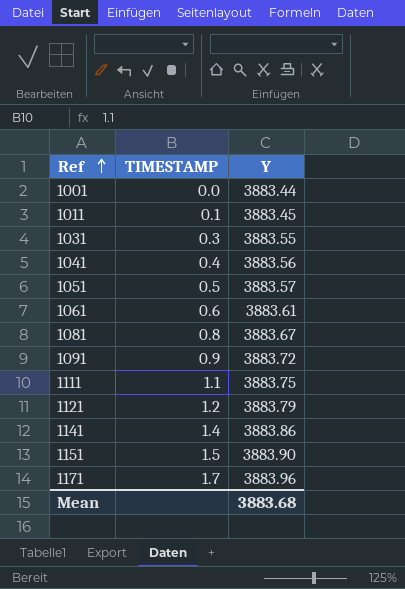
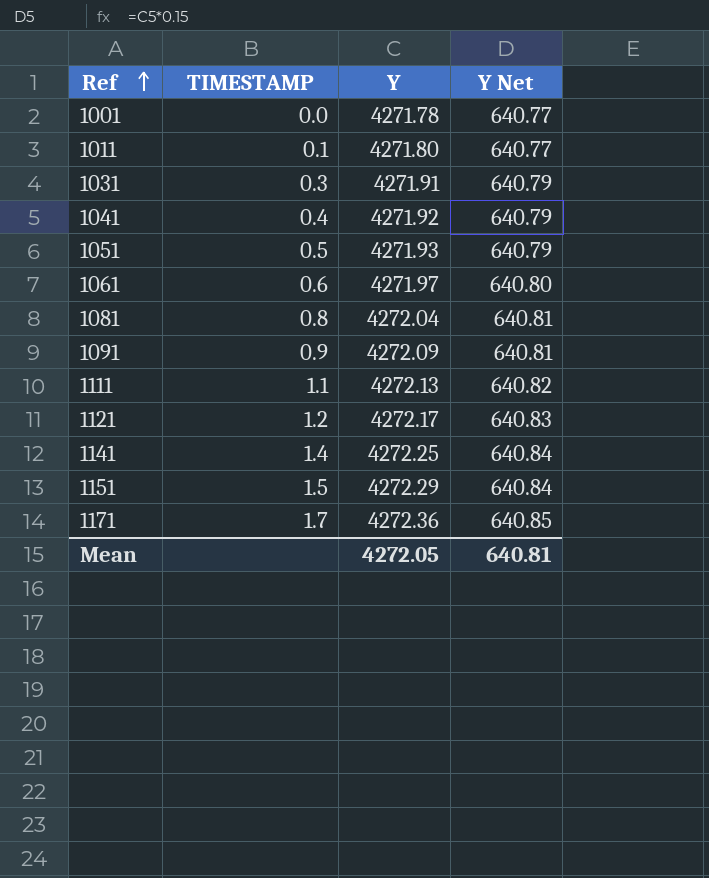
column Y Net | formula: none -> [Y] * 0.15
1001 | Y: 3883.44 -> 4271.78
1011 | Y: 3883.45 -> 4271.80
1031 | Y: 3883.55 -> 4271.91
1041 | Y: 3883.56 -> 4271.92
1051 | Y: 3883.57 -> 4271.93
1061 | Y: 3883.61 -> 4271.97
1081 | Y: 3883.67 -> 4272.04
1091 | Y: 3883.72 -> 4272.09
1111 | Y: 3883.75 -> 4272.13
1121 | Y: 3883.79 -> 4272.17
1141 | Y: 3883.86 -> 4272.25
1151 | Y: 3883.90 -> 4272.29
1171 | Y: 3883.96 -> 4272.36
Mean | Y: 3883.68 -> 4272.05

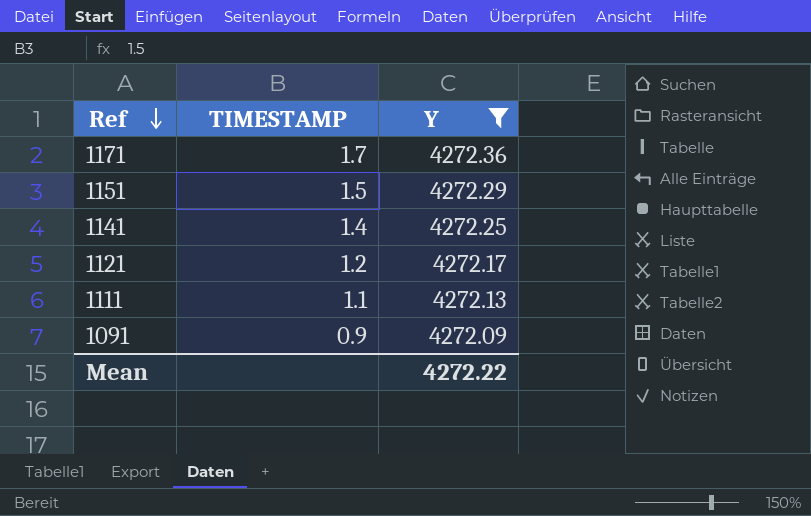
filter: none -> Y >= 4272.09
row order: Ref ascending -> Ref descending
column Y Net | formula: [Y] * 0.15 -> none
Mean | Y: 4272.05 -> 4272.22

